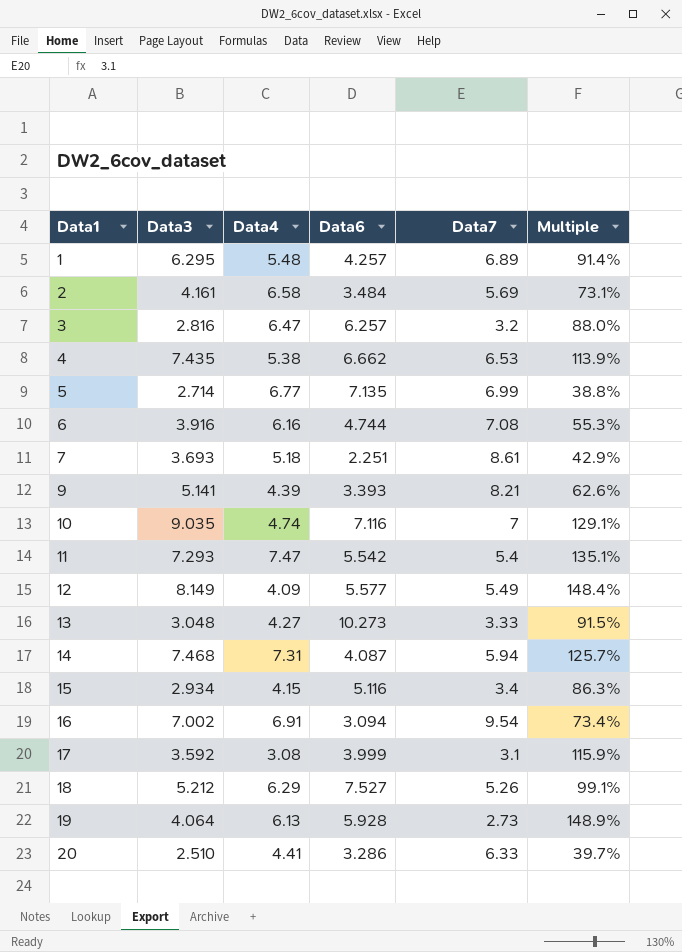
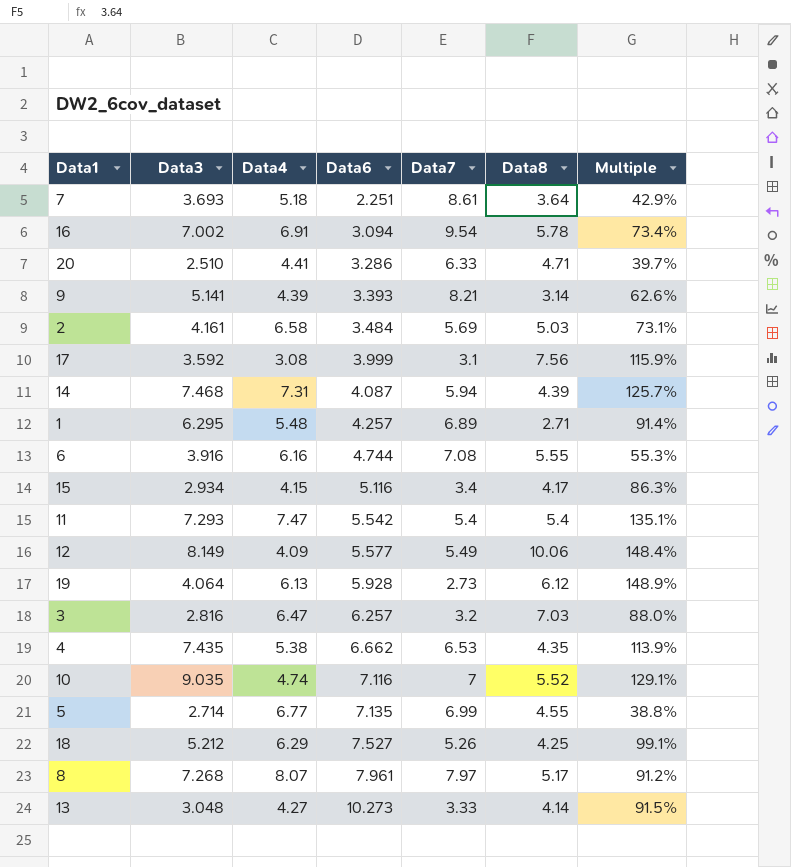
row order: Data1 ascending -> Data6 ascending
column Data8 | position: none -> 6
row 8: none -> 7.268 | 8.07 | 7.961 | 7.97 | 5.17 | 91.2%

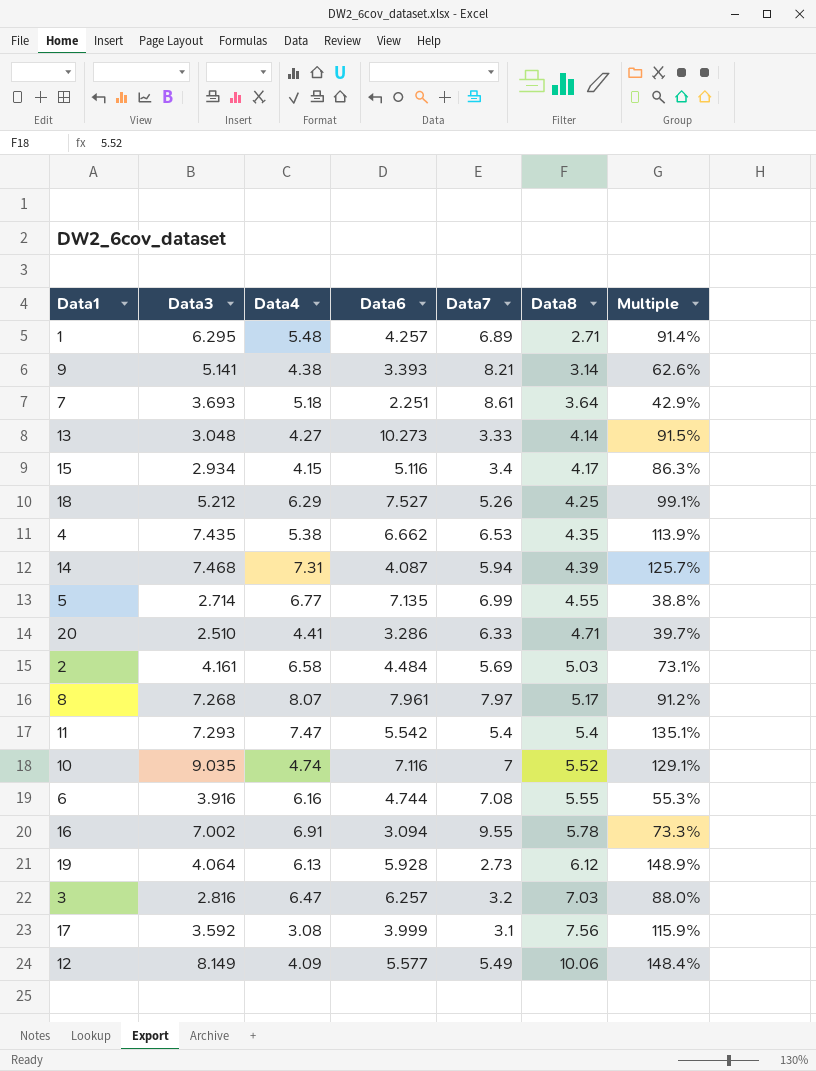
row order: Data6 ascending -> Data8 ascending
9 | Data4: 4.39 -> 4.38
2 | Data6: 3.484 -> 4.484
16 | Data7: 9.54 -> 9.55
16 | Multiple: 73.4% -> 73.3%

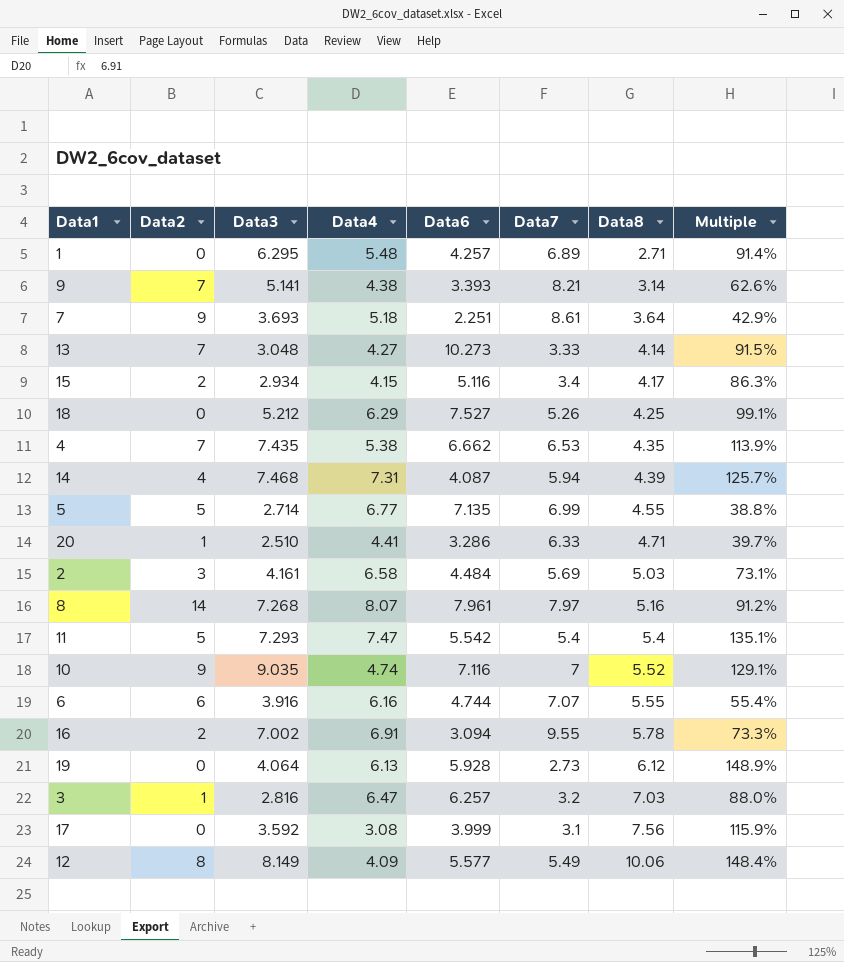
column Data2 | position: none -> 2
8 | Data8: 5.17 -> 5.16
6 | Data7: 7.08 -> 7.07
6 | Multiple: 55.3% -> 55.4%

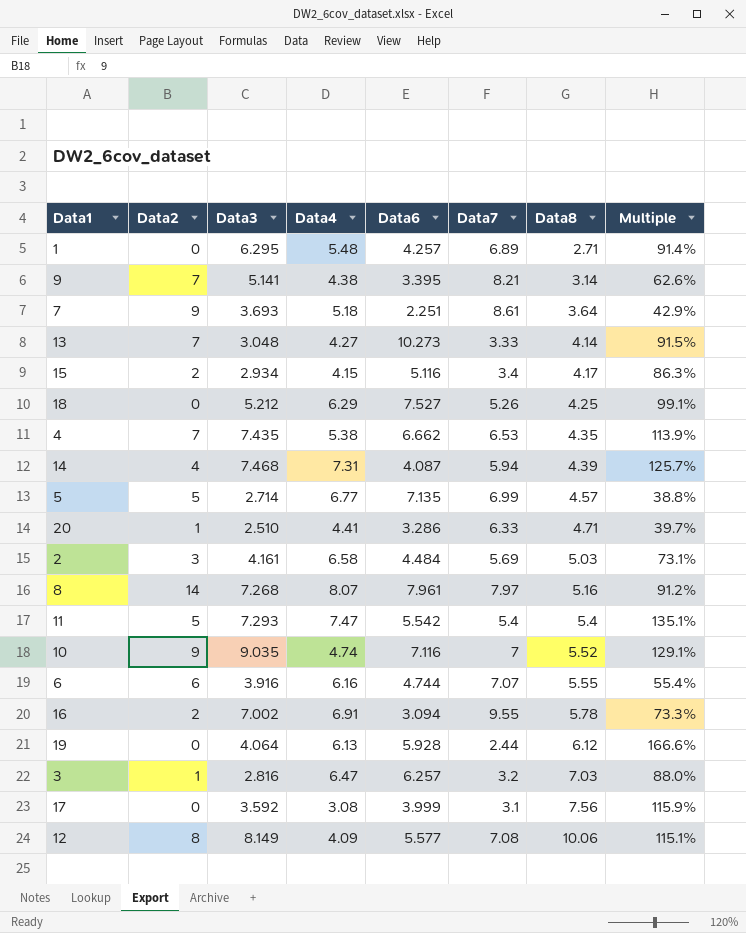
9 | Data6: 3.393 -> 3.395
5 | Data8: 4.55 -> 4.57
19 | Data7: 2.73 -> 2.44
19 | Multiple: 148.9% -> 166.6%
12 | Data7: 5.49 -> 7.08
12 | Multiple: 148.4% -> 115.1%

